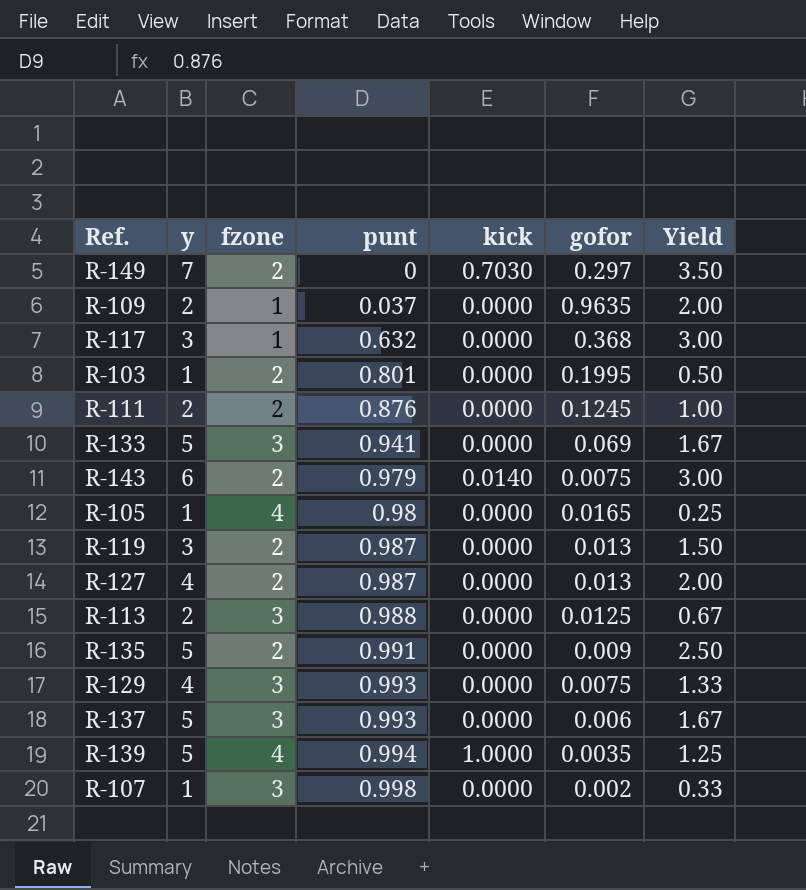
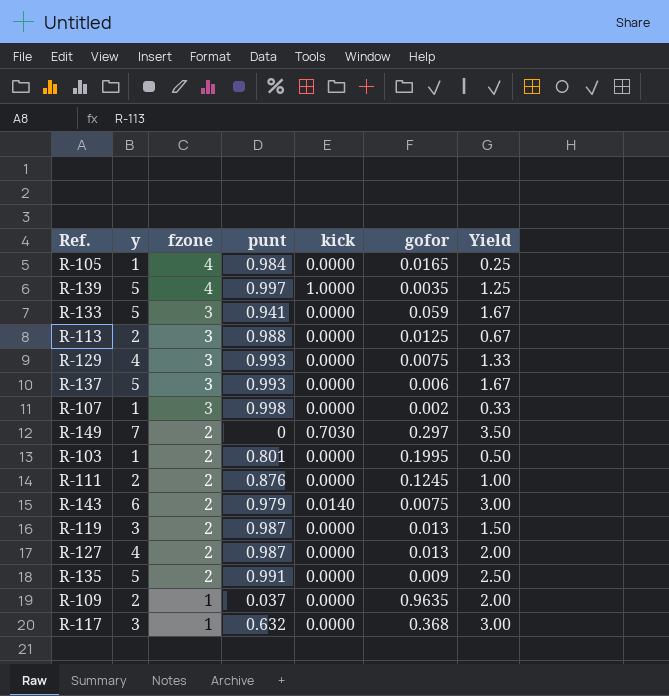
row order: punt ascending -> fzone descending
R-105 | punt: 0.98 -> 0.984
R-139 | punt: 0.994 -> 0.997
R-133 | gofor: 0.069 -> 0.059

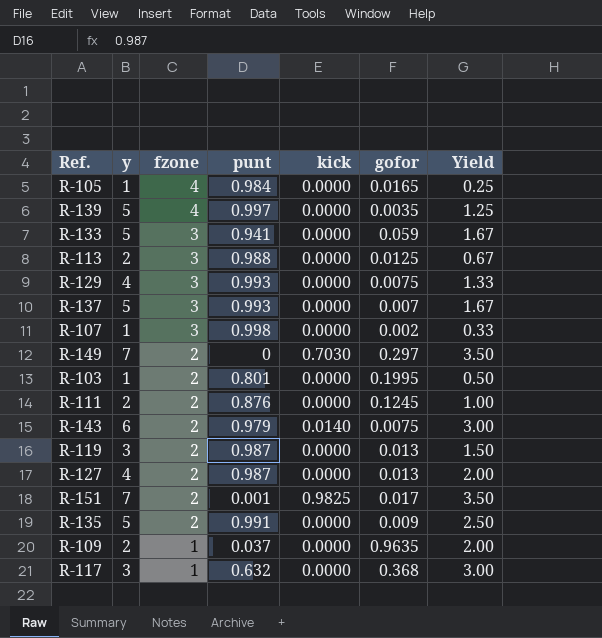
R-139 | kick: 1.0000 -> 0.0000
R-137 | gofor: 0.006 -> 0.007
row R-151: none -> 7 | 2 | 0.001 | 0.9825 | 0.017 | 3.50

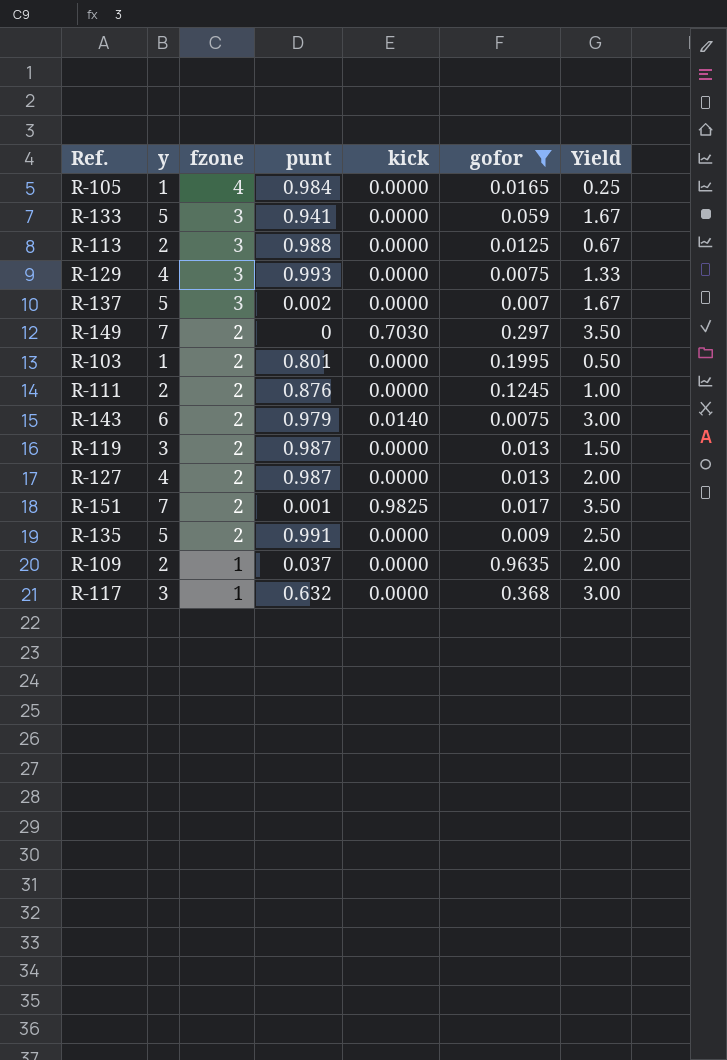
filter: none -> gofor >= 0.007
R-137 | punt: 0.993 -> 0.002

